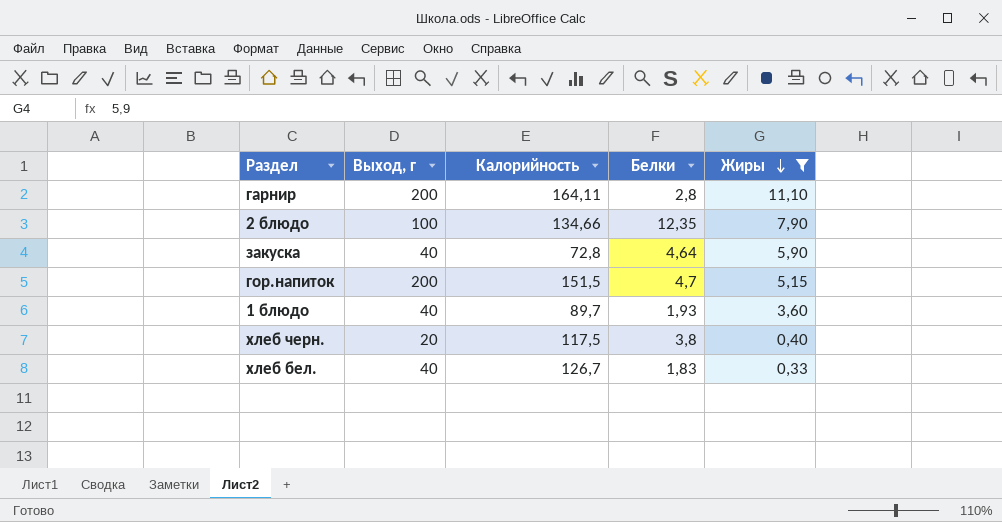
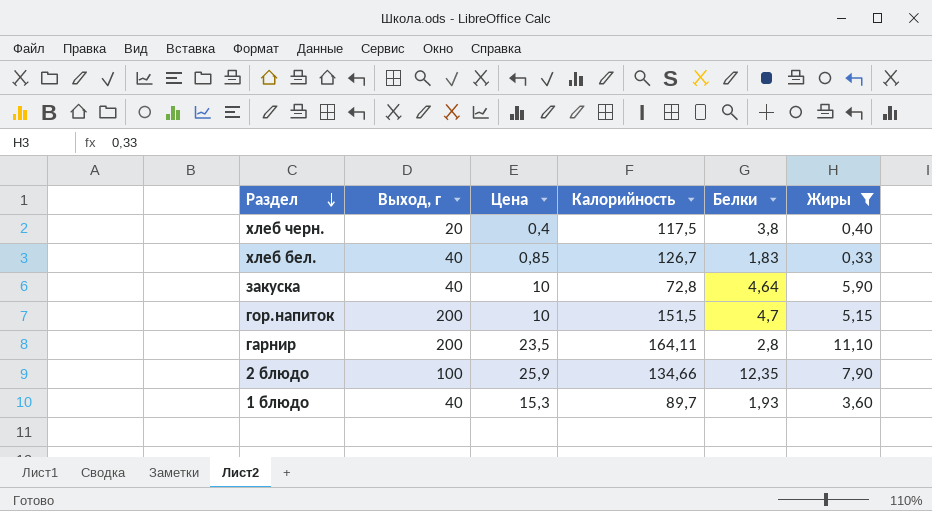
row order: Жиры descending -> Раздел descending
column Цена | position: none -> 3

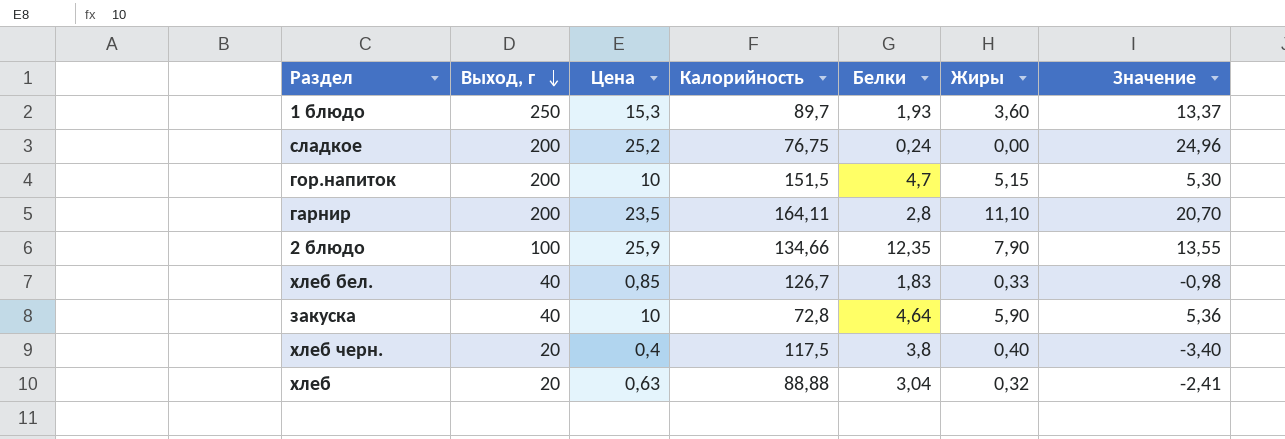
filter: Жиры >= 0,33 -> none
row order: Раздел descending -> Выход, г descending
column Значение | formula: none -> [Цена] - [Белки]
1 блюдо | Выход, г: 40 -> 250

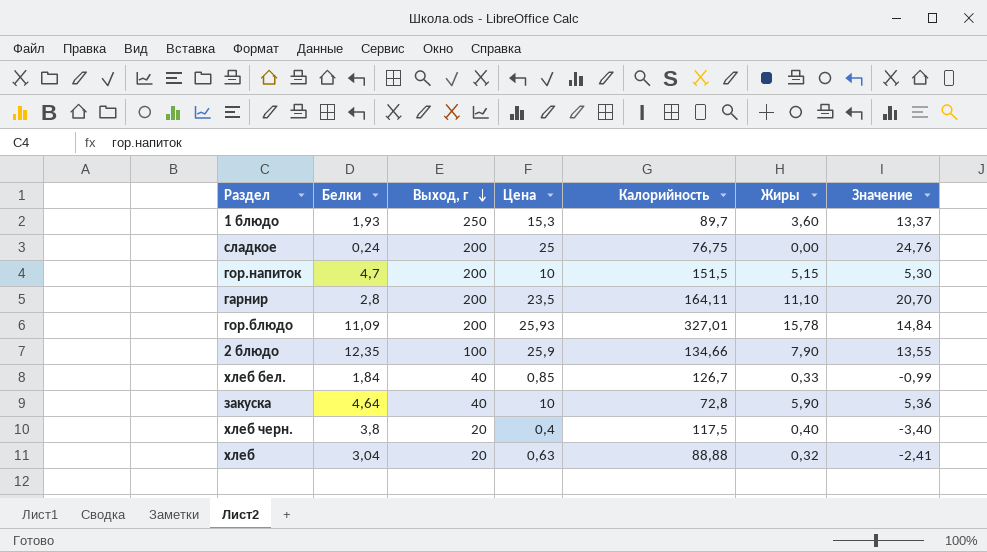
column Белки | position: 5 -> 2
сладкое | Цена: 25,2 -> 25
сладкое | Значение: 24,96 -> 24,76
row гор.блюдо: none -> 11,09 | 200 | 25,93 | 327,01 | 15,78 | 14,84
хлеб бел. | Белки: 1,83 -> 1,84
хлеб бел. | Значение: -0,98 -> -0,99

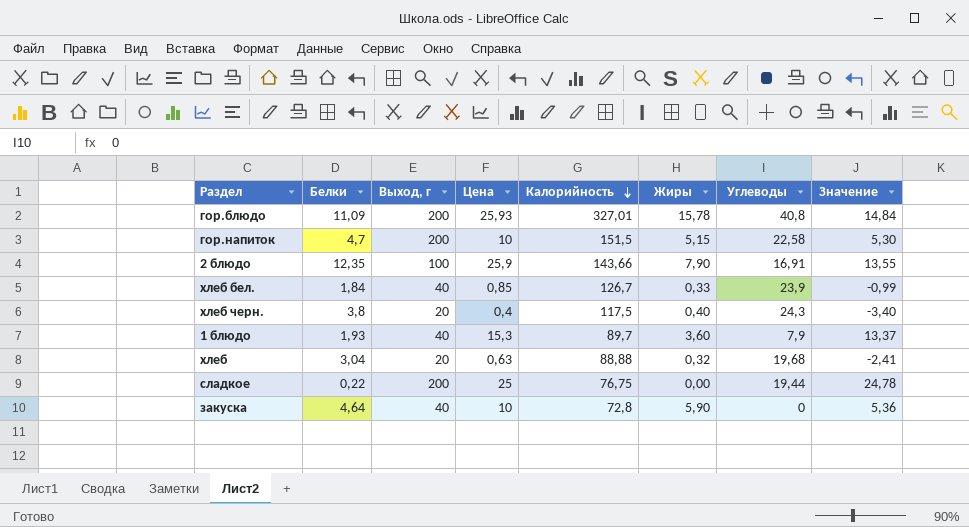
row order: Выход, г descending -> Калорийность descending
column Углеводы | position: none -> 7
row гарнир: 2,8 | 200 | 23,5 | 164,11 | 11,10 | 20,70 -> none
2 блюдо | Калорийность: 134,66 -> 143,66
1 блюдо | Выход, г: 250 -> 40
сладкое | Белки: 0,24 -> 0,22
сладкое | Значение: 24,76 -> 24,78

